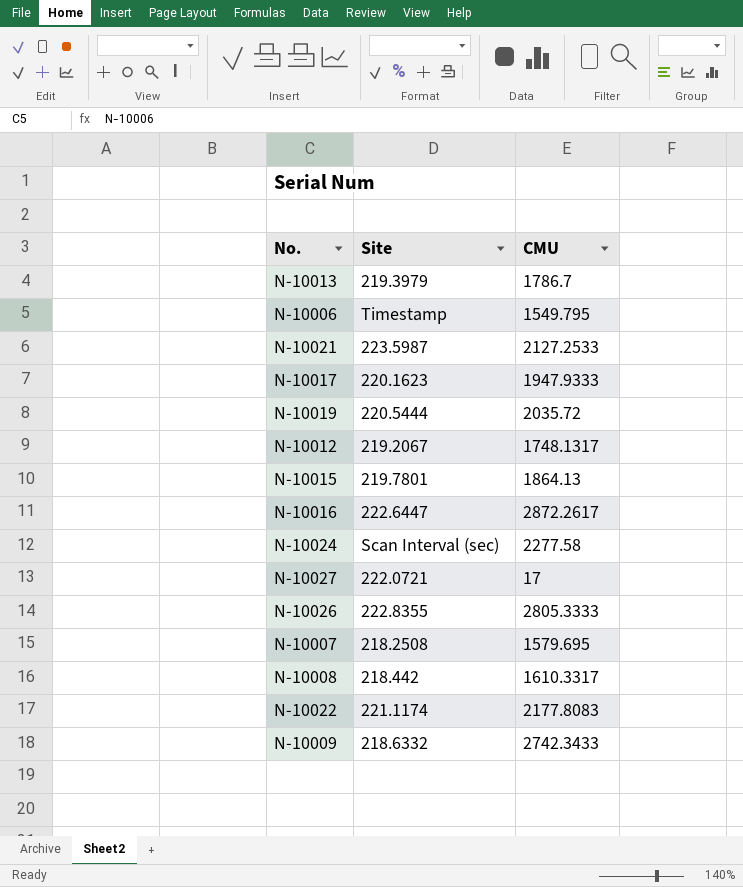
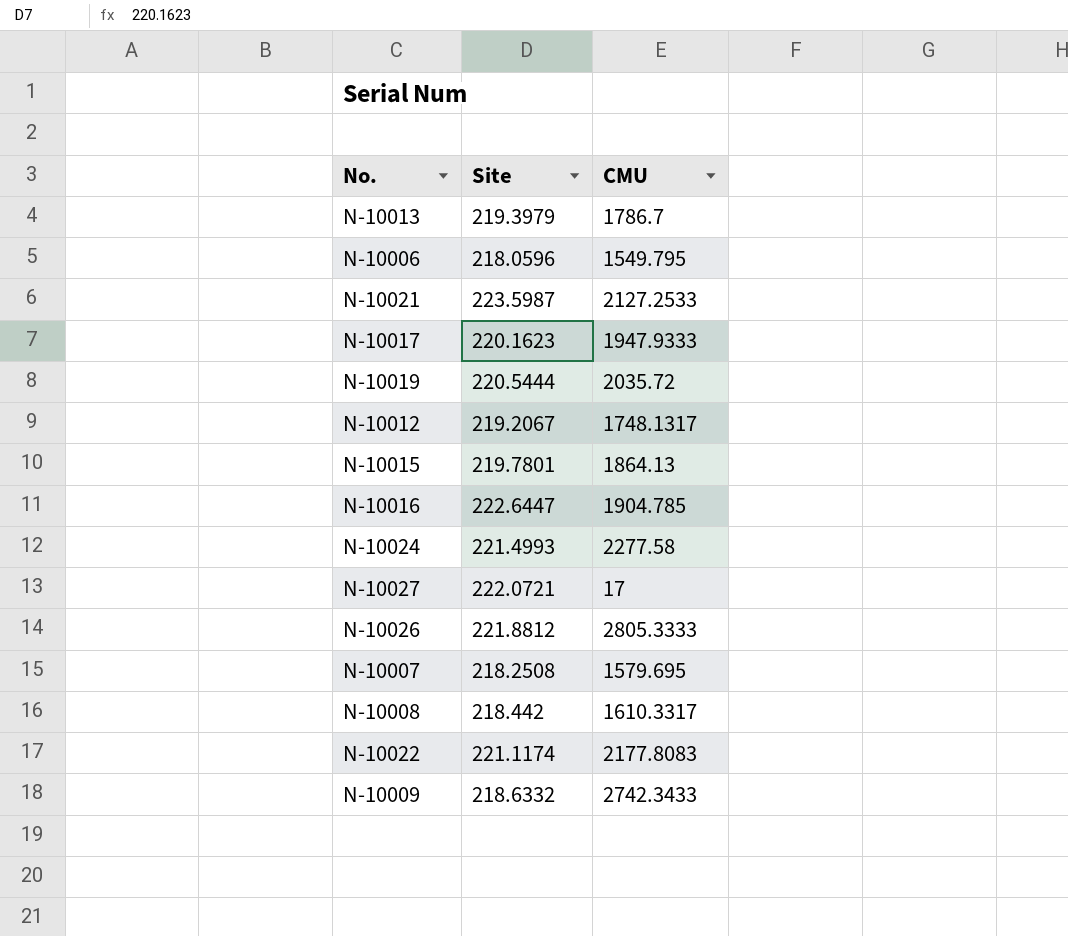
N-10006 | Site: Timestamp -> 218.0596
N-10016 | CMU: 2872.2617 -> 1904.785
N-10024 | Site: Scan Interval (sec) -> 221.4993
N-10026 | Site: 222.8355 -> 221.8812

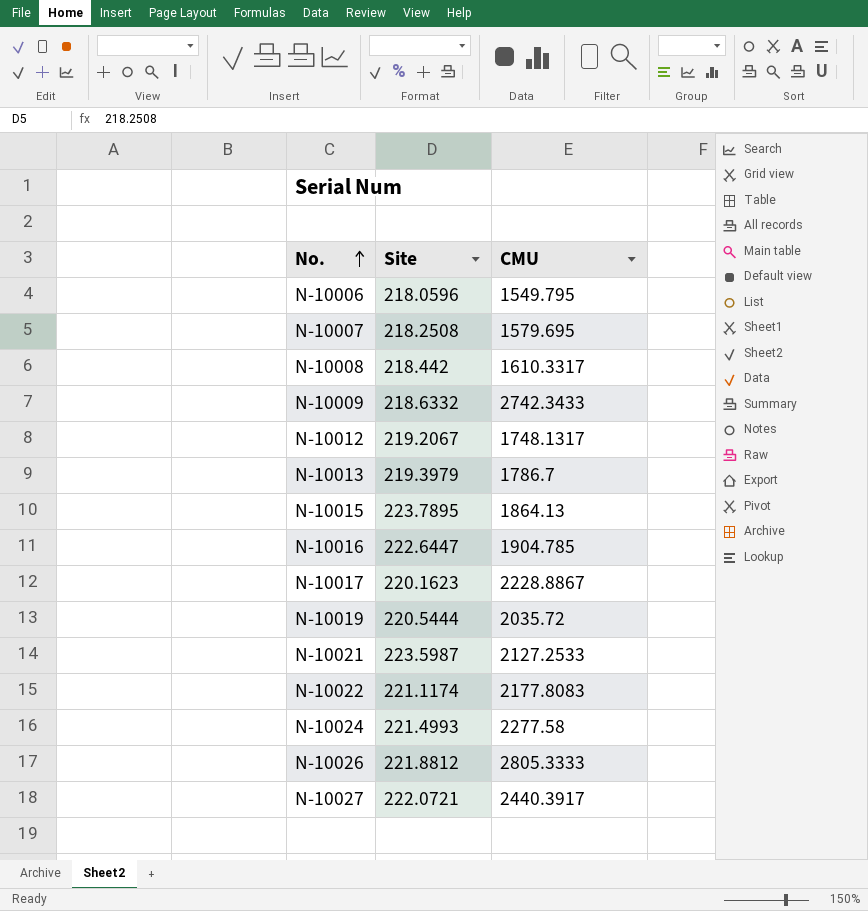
row order: none -> No. ascending
N-10015 | Site: 219.7801 -> 223.7895
N-10017 | CMU: 1947.9333 -> 2228.8867
N-10027 | CMU: 17 -> 2440.3917

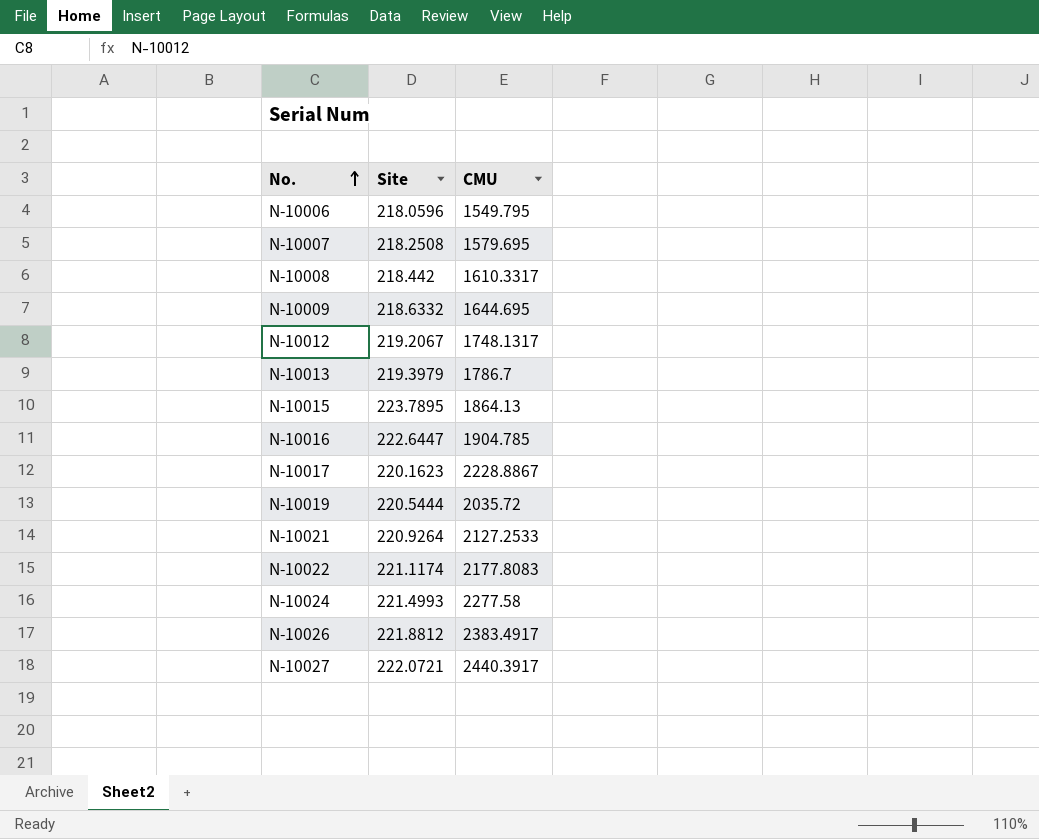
N-10009 | CMU: 2742.3433 -> 1644.695
N-10021 | Site: 223.5987 -> 220.9264
N-10026 | CMU: 2805.3333 -> 2383.4917

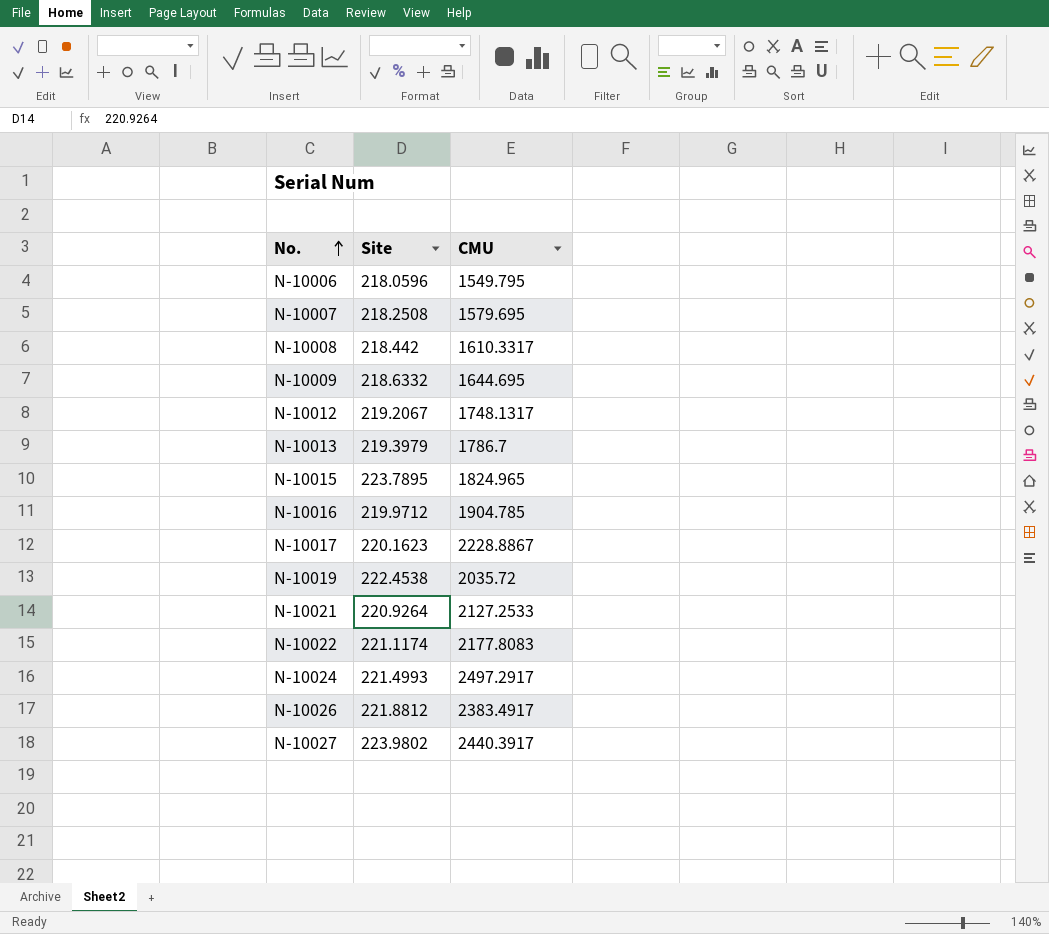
N-10015 | CMU: 1864.13 -> 1824.965
N-10016 | Site: 222.6447 -> 219.9712
N-10019 | Site: 220.5444 -> 222.4538
N-10024 | CMU: 2277.58 -> 2497.2917
N-10027 | Site: 222.0721 -> 223.9802

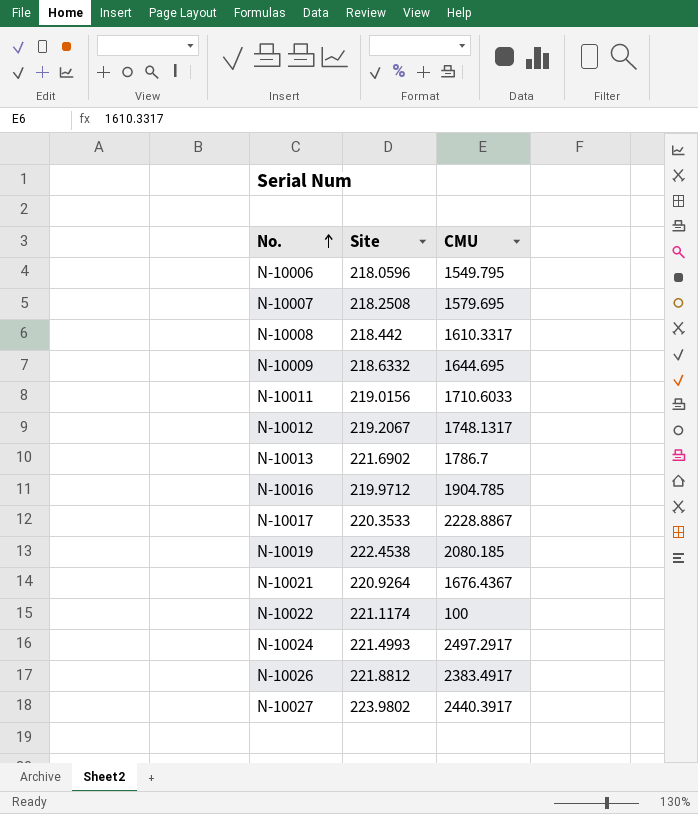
row N-10015: 223.7895 | 1824.965 -> none
row N-10011: none -> 219.0156 | 1710.6033
N-10013 | Site: 219.3979 -> 221.6902
N-10017 | Site: 220.1623 -> 220.3533
N-10019 | CMU: 2035.72 -> 2080.185
N-10021 | CMU: 2127.2533 -> 1676.4367
N-10022 | CMU: 2177.8083 -> 100

